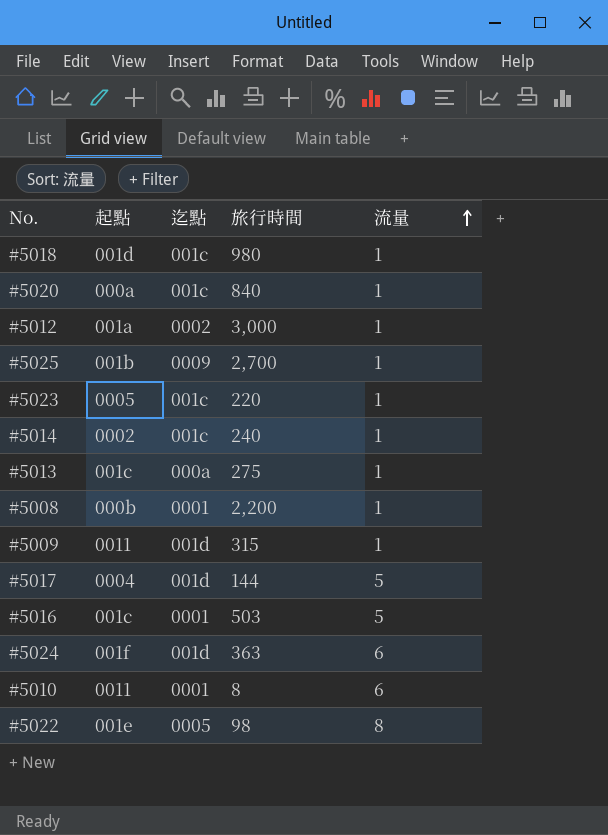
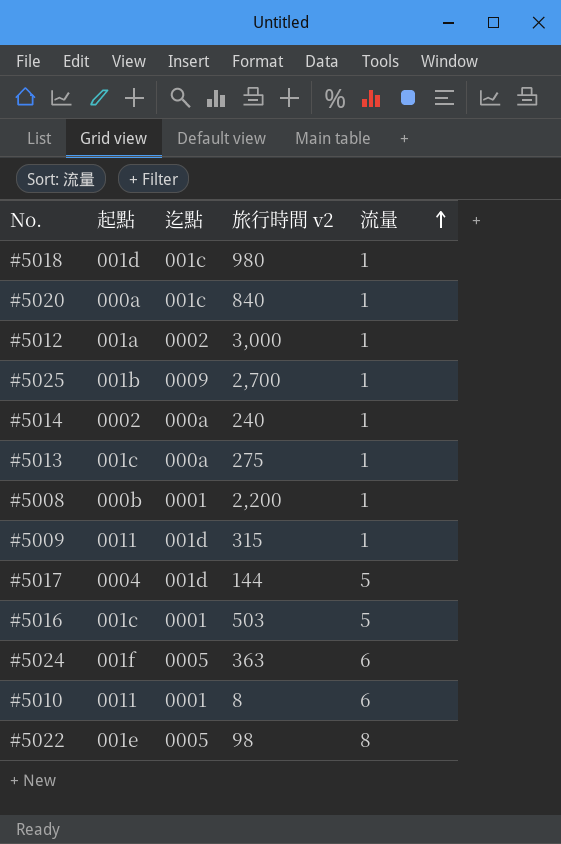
column name: 旅行時間 -> 旅行時間 v2
row #5023: 0005 | 001c | 220 | 1 -> none
#5014 | 迄點: 001c -> 000a
#5024 | 迄點: 001d -> 0005

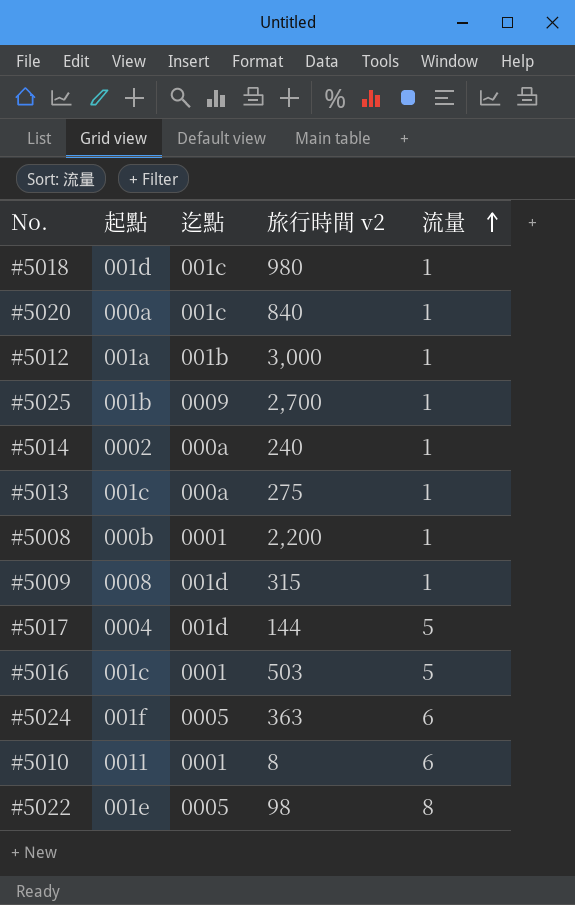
#5012 | 迄點: 0002 -> 001b
#5009 | 起點: 0011 -> 0008

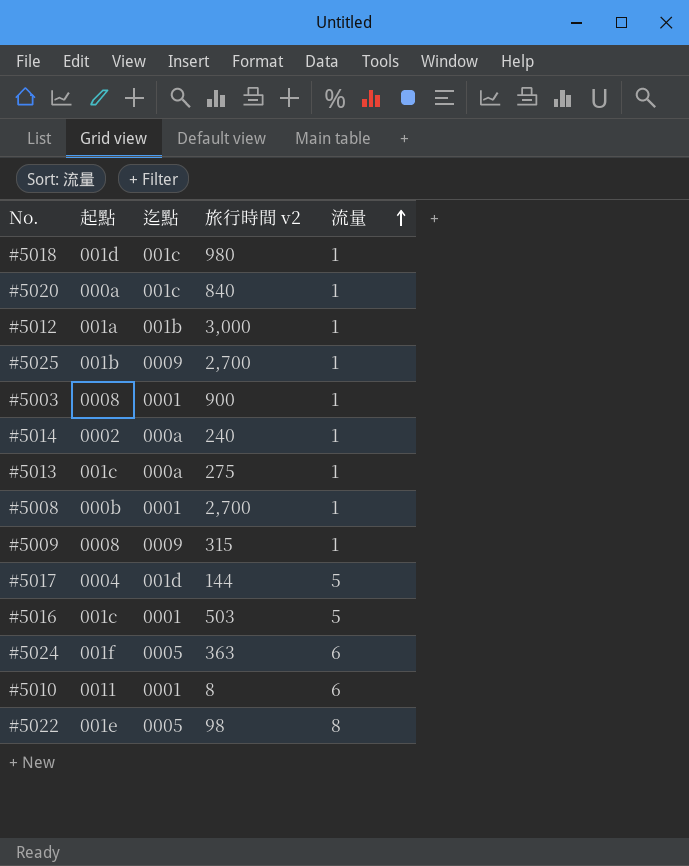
row #5003: none -> 0008 | 0001 | 900 | 1
#5008 | 旅行時間 v2: 2,200 -> 2,700
#5009 | 迄點: 001d -> 0009

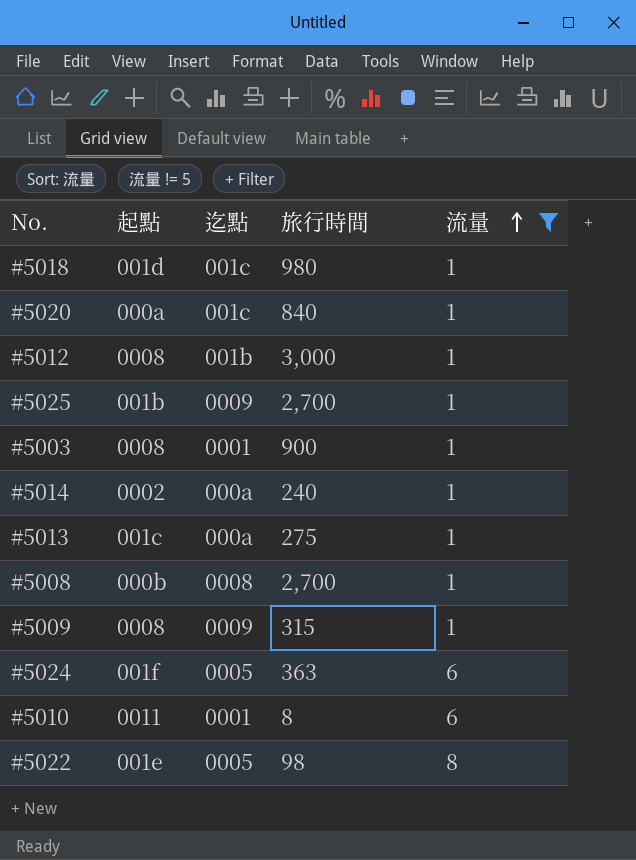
filter: none -> 流量 != 5
column name: 旅行時間 v2 -> 旅行時間
#5012 | 起點: 001a -> 0008
#5008 | 迄點: 0001 -> 0008

